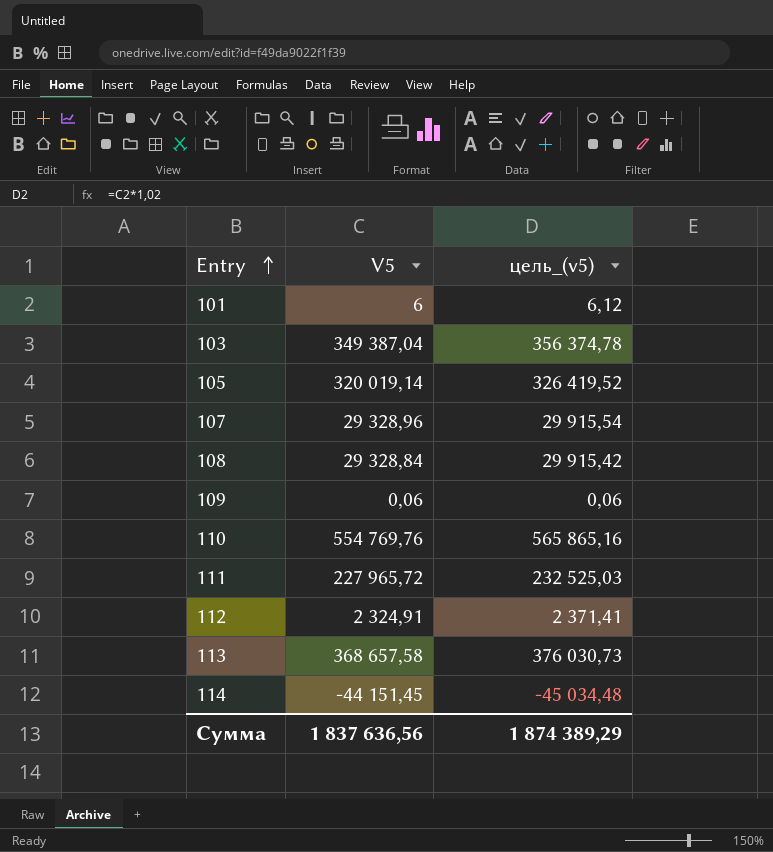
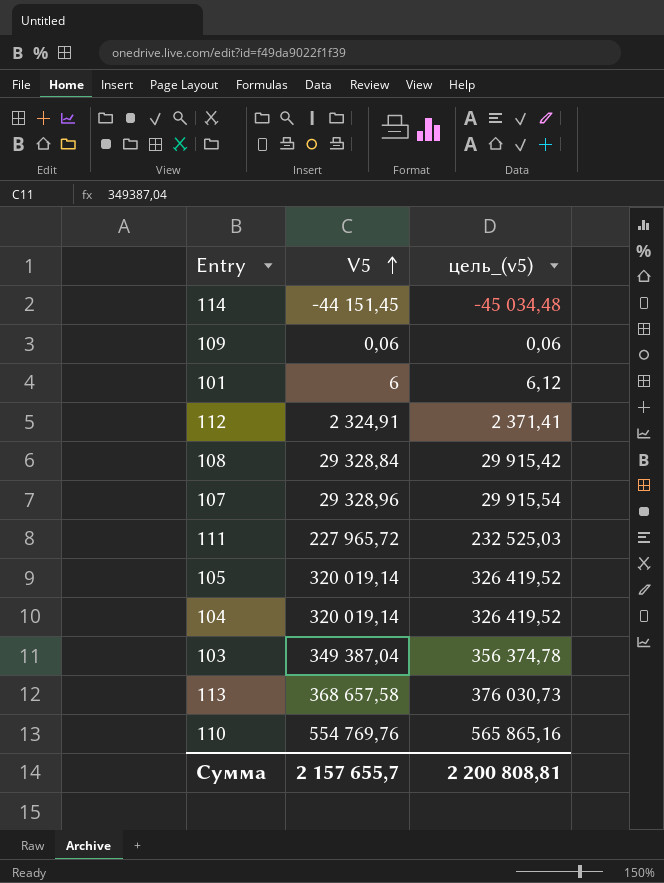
row order: Entry ascending -> V5 ascending
row 104: none -> 320 019,14 | 326 419,52
Сумма | V5: 1 837 636,56 -> 2 157 655,7
Сумма | цель_(v5): 1 874 389,29 -> 2 200 808,81

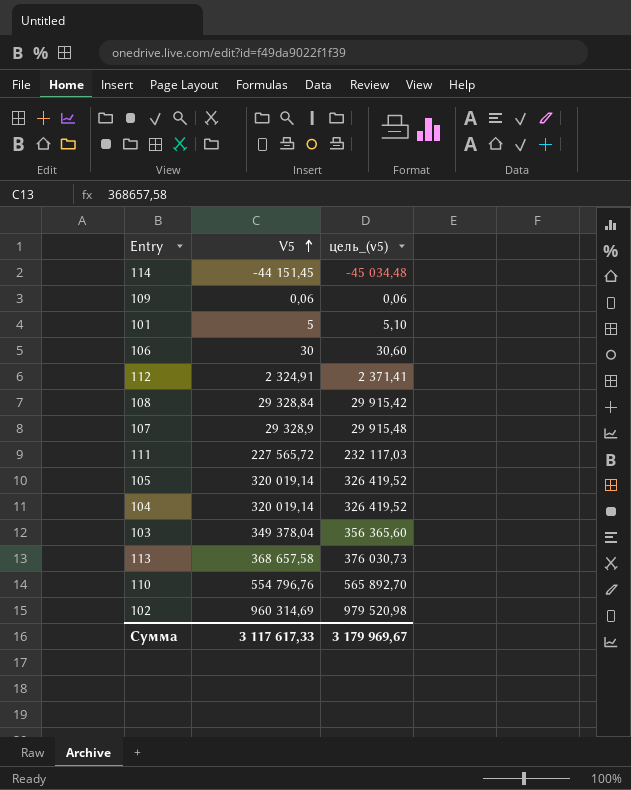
101 | V5: 6 -> 5
101 | цель_(v5): 6,12 -> 5,10
row 106: none -> 30 | 30,60
107 | V5: 29 328,96 -> 29 328,9
107 | цель_(v5): 29 915,54 -> 29 915,48
111 | V5: 227 965,72 -> 227 565,72
111 | цель_(v5): 232 525,03 -> 232 117,03
103 | V5: 349 387,04 -> 349 378,04
103 | цель_(v5): 356 374,78 -> 356 365,60
110 | V5: 554 769,76 -> 554 796,76
110 | цель_(v5): 565 865,16 -> 565 892,70
row 102: none -> 960 314,69 | 979 520,98
Сумма | V5: 2 157 655,7 -> 3 117 617,33
Сумма | цель_(v5): 2 200 808,81 -> 3 179 969,67

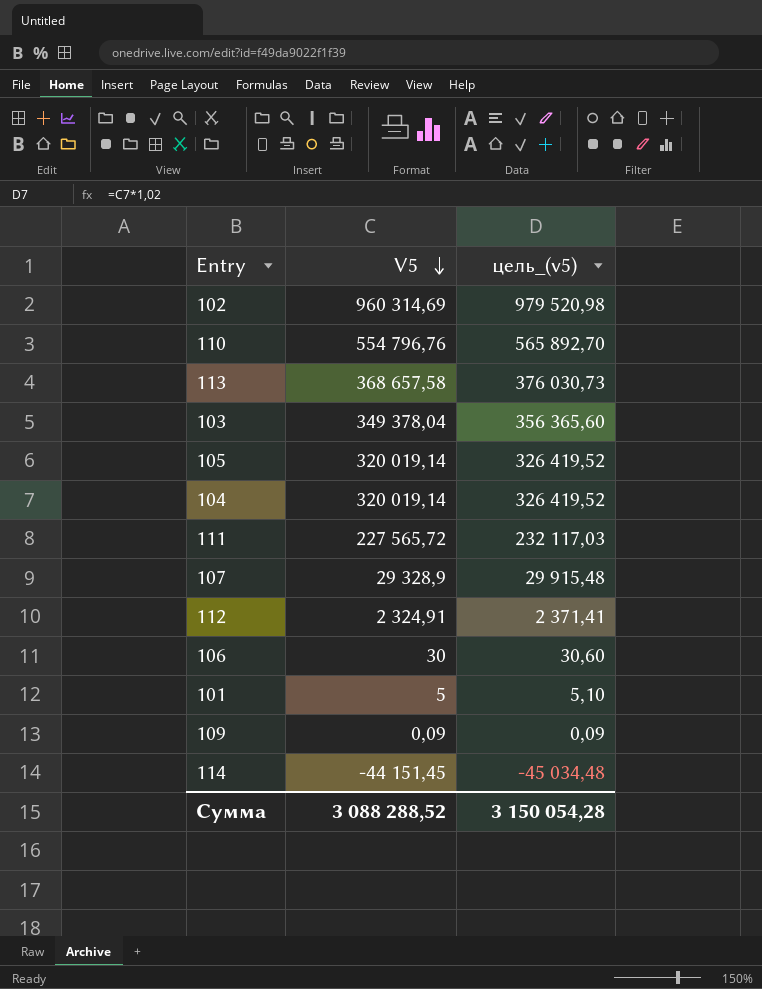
row order: V5 ascending -> V5 descending
row 108: 29 328,84 | 29 915,42 -> none
109 | V5: 0,06 -> 0,09
109 | цель_(v5): 0,06 -> 0,09
Сумма | V5: 3 117 617,33 -> 3 088 288,52
Сумма | цель_(v5): 3 179 969,67 -> 3 150 054,28

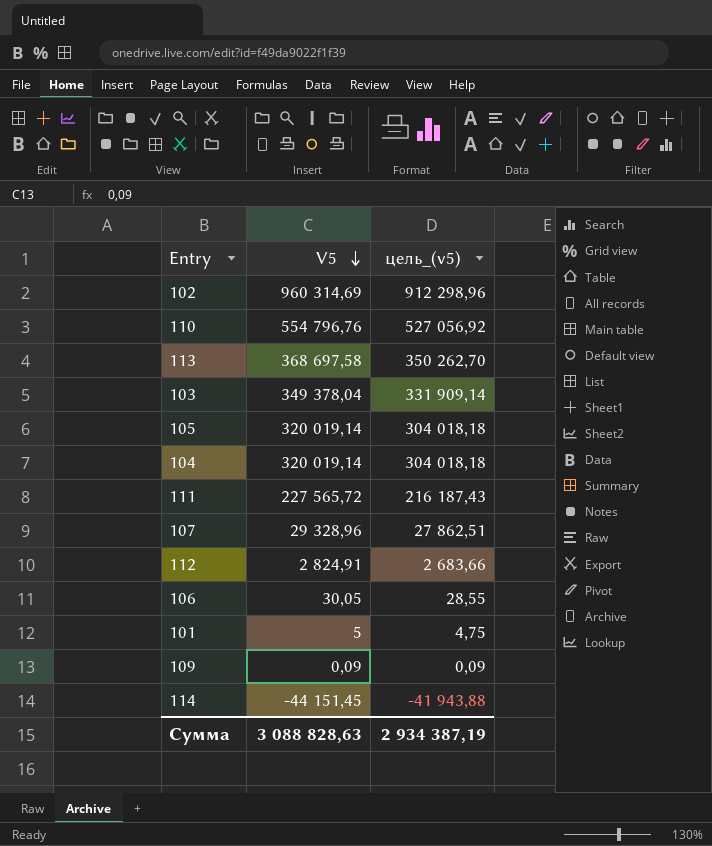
column цель_(v5) | formula: [V5] * 1,02 -> [V5] * 0,95
113 | V5: 368 657,58 -> 368 697,58
107 | V5: 29 328,9 -> 29 328,96
112 | V5: 2 324,91 -> 2 824,91
106 | V5: 30 -> 30,05
Сумма | V5: 3 088 288,52 -> 3 088 828,63
Сумма | цель_(v5): 3 150 054,28 -> 2 934 387,19

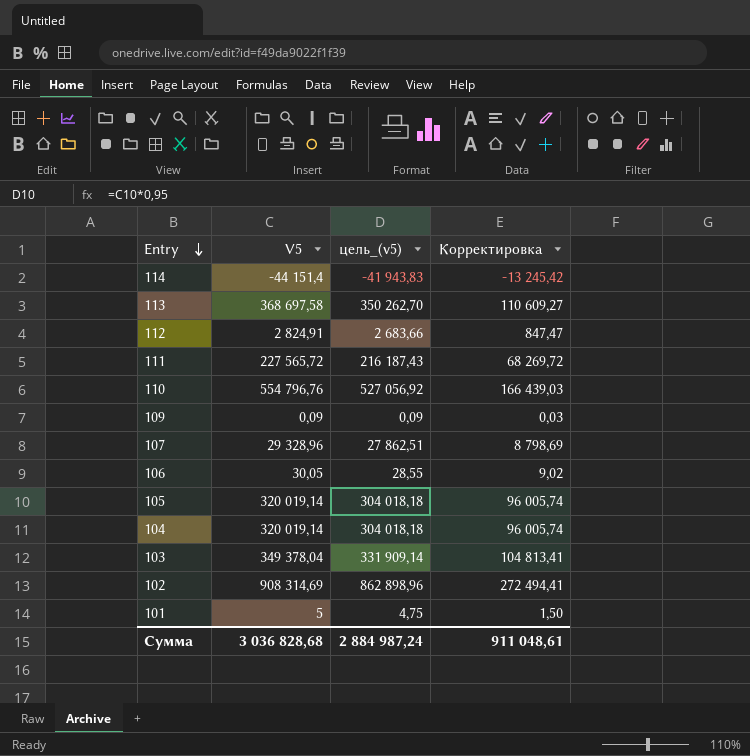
row order: V5 descending -> Entry descending
column Корректировка | formula: none -> [V5] * 0,3
114 | V5: -44 151,45 -> -44 151,4
114 | цель_(v5): -41 943,88 -> -41 943,83
102 | V5: 960 314,69 -> 908 314,69
102 | цель_(v5): 912 298,96 -> 862 898,96
Сумма | V5: 3 088 828,63 -> 3 036 828,68
Сумма | цель_(v5): 2 934 387,19 -> 2 884 987,24

